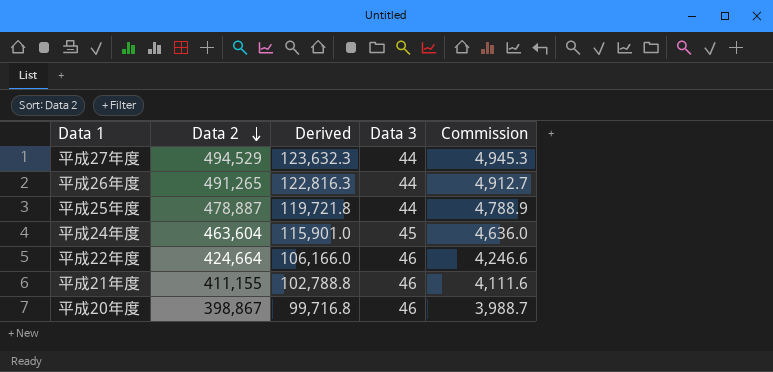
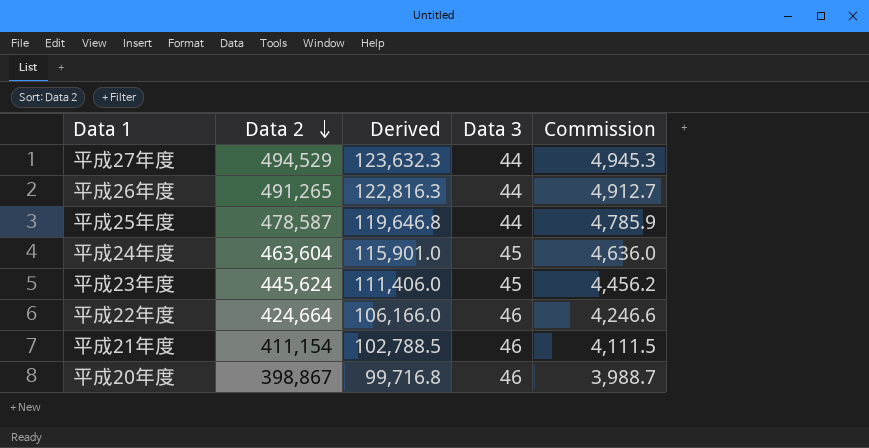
平成25年度 | Data 2: 478,887 -> 478,587
平成25年度 | Derived: 119,721.8 -> 119,646.8
平成25年度 | Commission: 4,788.9 -> 4,785.9
row 平成23年度: none -> 445,624 | 111,406.0 | 45 | 4,456.2
平成21年度 | Data 2: 411,155 -> 411,154
平成21年度 | Derived: 102,788.8 -> 102,788.5
平成21年度 | Commission: 4,111.6 -> 4,111.5

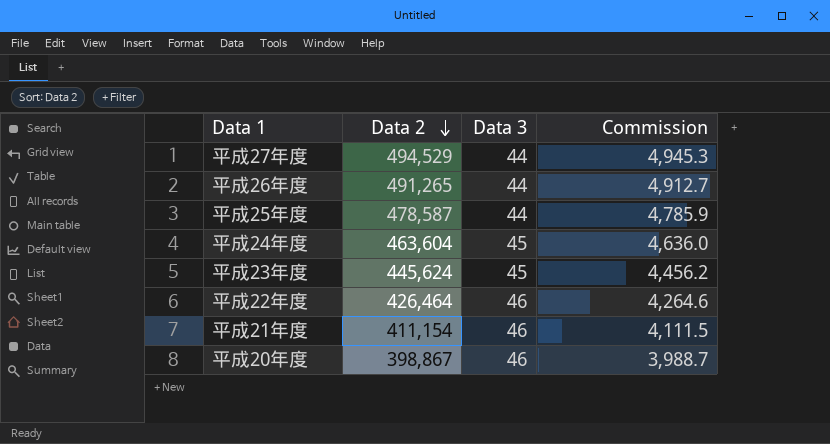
column Derived | formula: [Data 2] * 0.25 -> none
平成22年度 | Data 2: 424,664 -> 426,464
平成22年度 | Commission: 4,246.6 -> 4,264.6

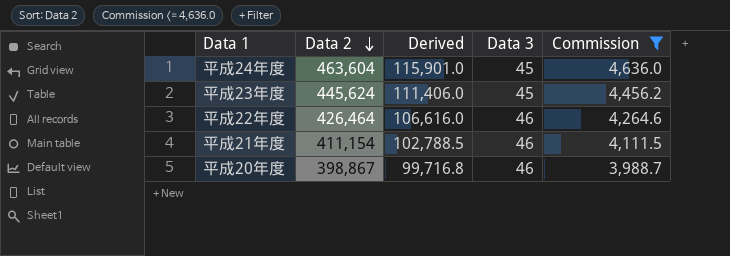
filter: none -> Commission <= 4,636.0
column Derived | formula: none -> [Data 2] * 0.25

